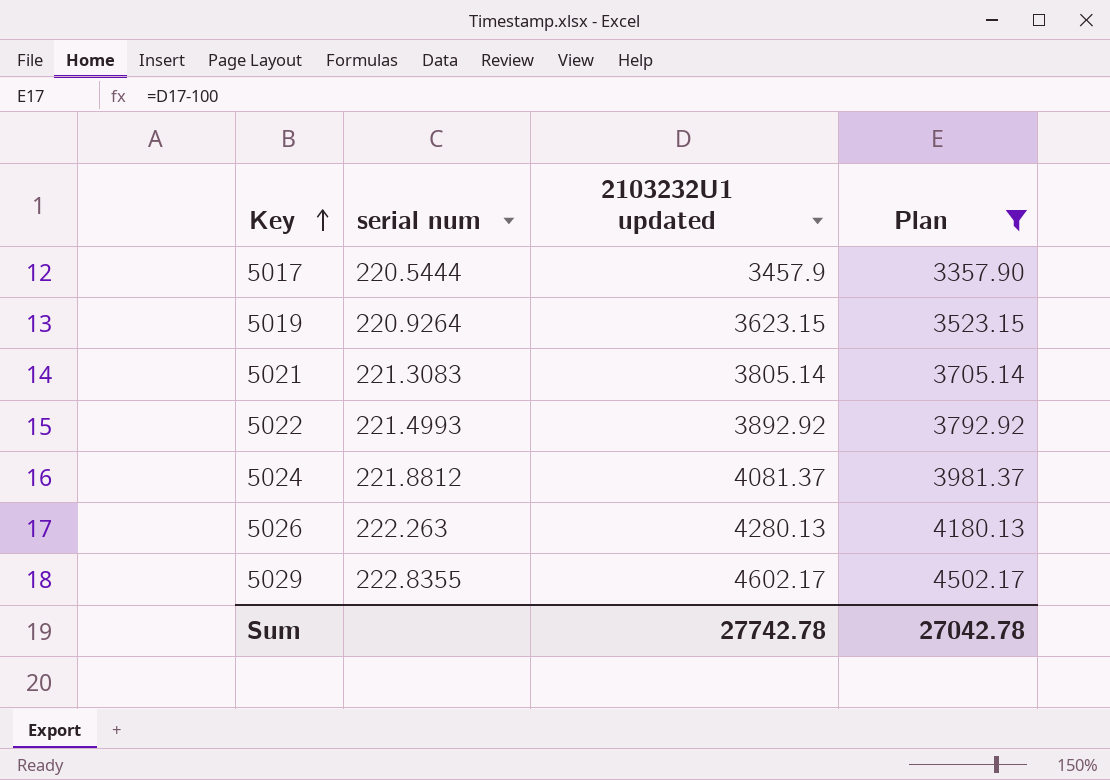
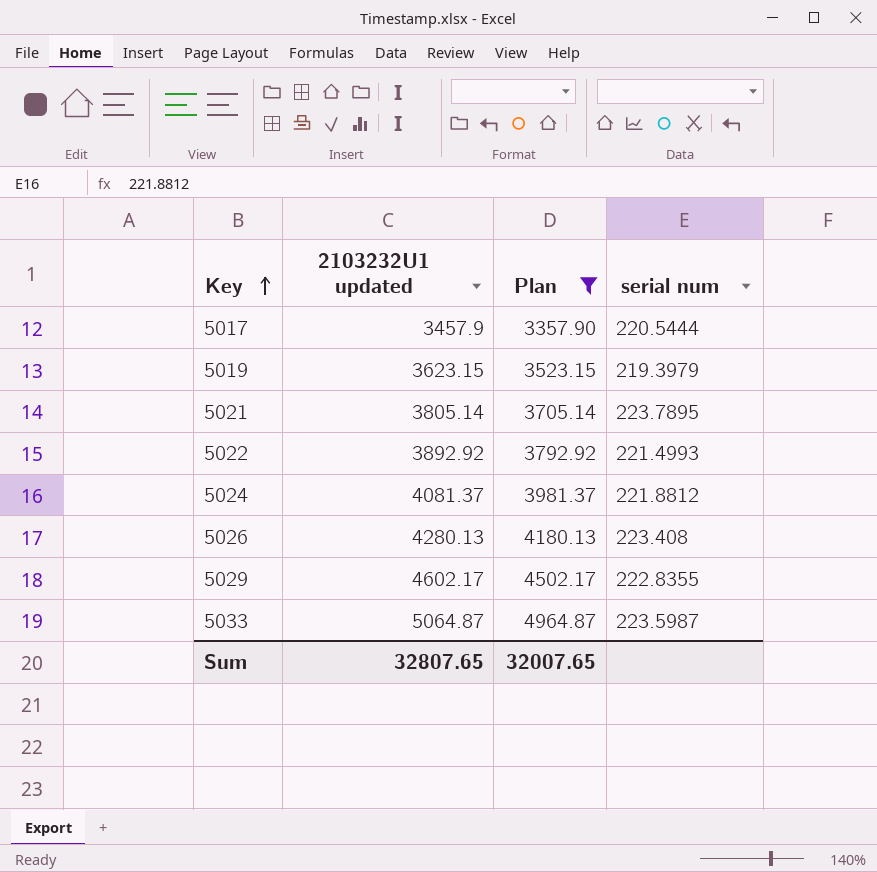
column serial num | position: 2 -> 4
5019 | serial num: 220.9264 -> 219.3979
5021 | serial num: 221.3083 -> 223.7895
5026 | serial num: 222.263 -> 223.408
row 5033: none -> 5064.87 | 4964.87 | 223.5987
Sum | 2103232U1 updated: 27742.78 -> 32807.65
Sum | Plan: 27042.78 -> 32007.65

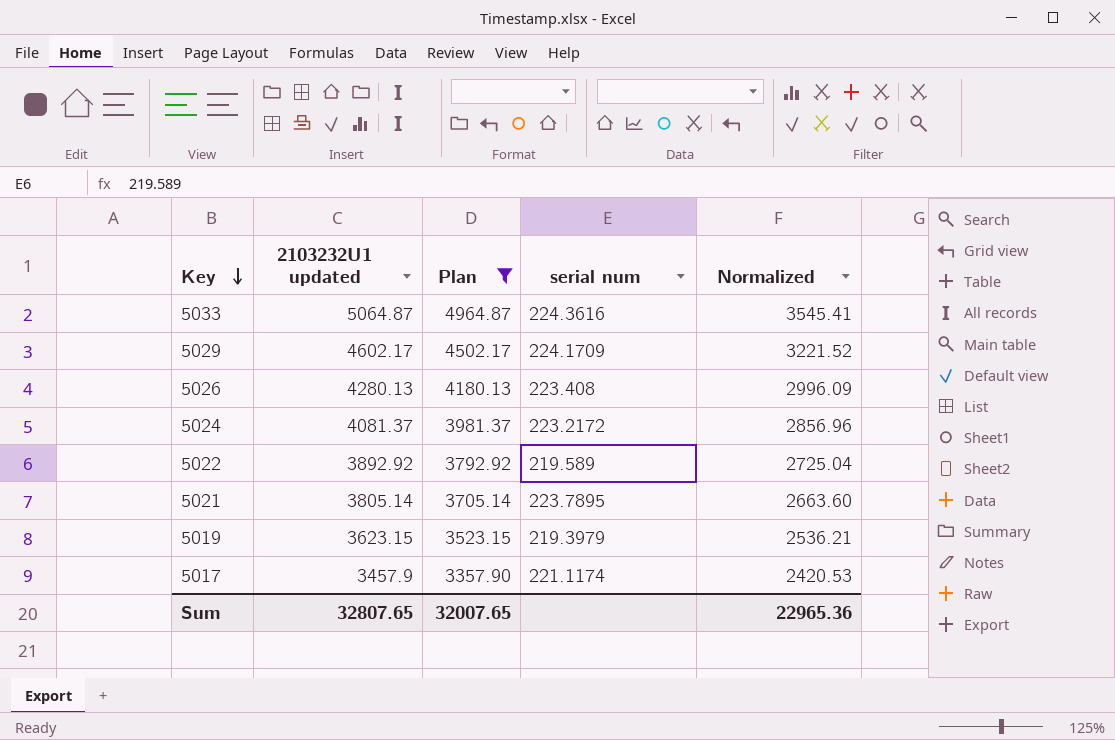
row order: Key ascending -> Key descending
column Normalized | formula: none -> [2103232U1 updated] * 0.7
5033 | serial num: 223.5987 -> 224.3616
5029 | serial num: 222.8355 -> 224.1709
5024 | serial num: 221.8812 -> 223.2172
5022 | serial num: 221.4993 -> 219.589
5017 | serial num: 220.5444 -> 221.1174

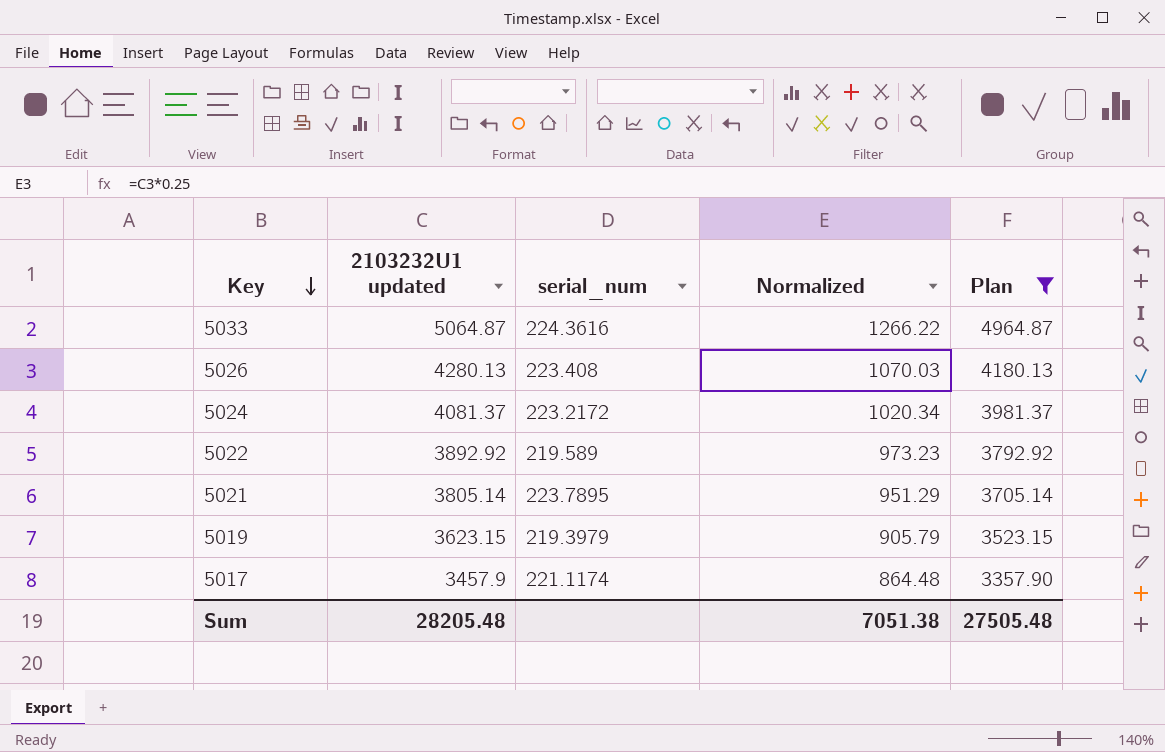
column name: serial num -> serial_num
column Normalized | formula: [2103232U1 updated] * 0.7 -> [2103232U1 updated] * 0.25
column Plan | position: 3 -> 5
row 5029: 4602.17 | 4502.17 | 224.1709 | 3221.52 -> none
Sum | 2103232U1 updated: 32807.65 -> 28205.48
Sum | Normalized: 22965.36 -> 7051.38
Sum | Plan: 32007.65 -> 27505.48

